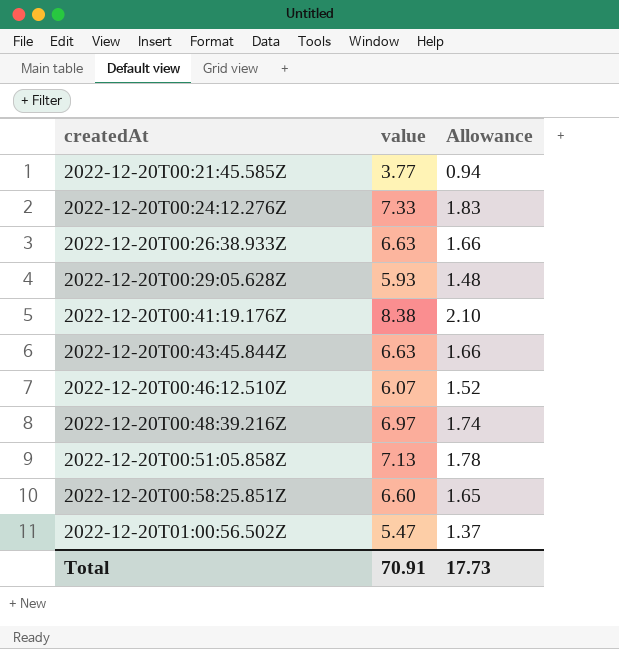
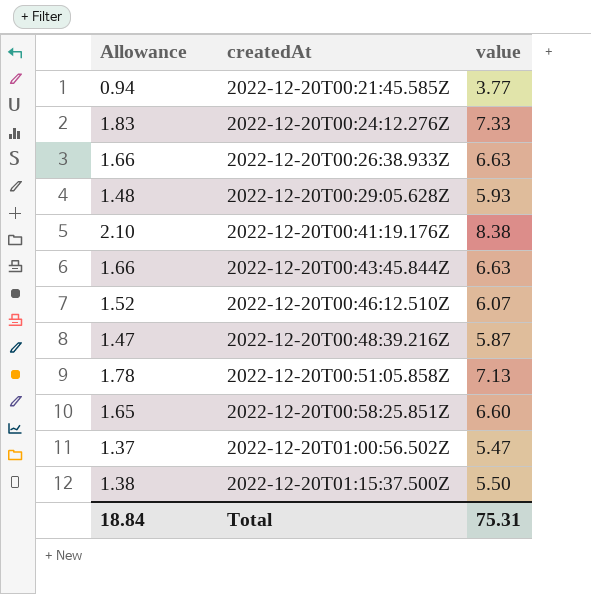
column Allowance | position: 3 -> 1
2022-12-20T00:48:39.216Z | Allowance: 1.74 -> 1.47
2022-12-20T00:48:39.216Z | value: 6.97 -> 5.87
row 2022-12-20T01:15:37.500Z: none -> 1.38 | 5.50
Total | Allowance: 17.73 -> 18.84
Total | value: 70.91 -> 75.31

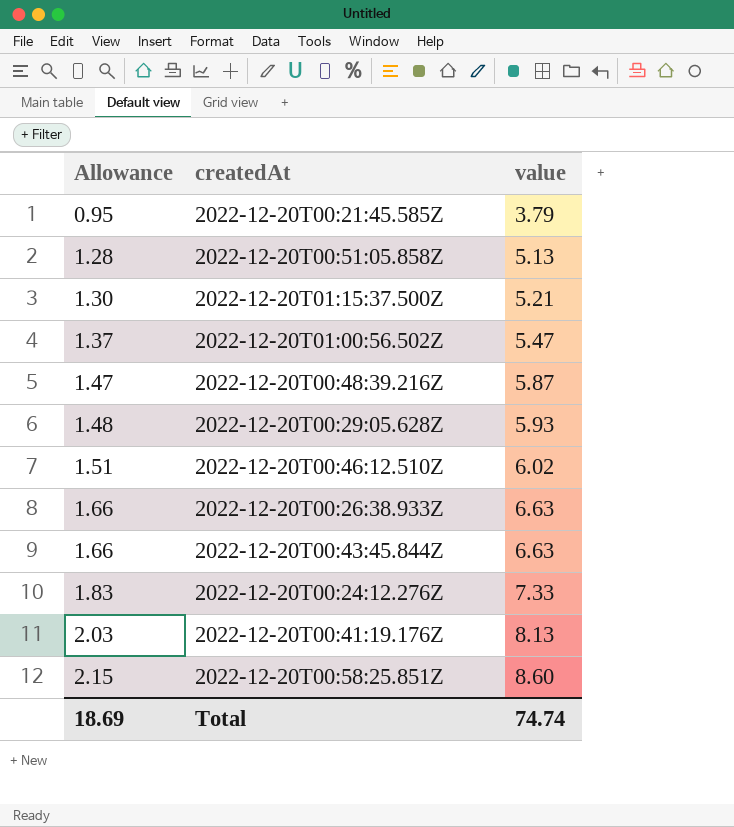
row order: createdAt ascending -> Allowance ascending
2022-12-20T00:21:45.585Z | Allowance: 0.94 -> 0.95
2022-12-20T00:21:45.585Z | value: 3.77 -> 3.79
2022-12-20T00:51:05.858Z | Allowance: 1.78 -> 1.28
2022-12-20T00:51:05.858Z | value: 7.13 -> 5.13
2022-12-20T01:15:37.500Z | Allowance: 1.38 -> 1.30
2022-12-20T01:15:37.500Z | value: 5.50 -> 5.21
2022-12-20T00:46:12.510Z | Allowance: 1.52 -> 1.51
2022-12-20T00:46:12.510Z | value: 6.07 -> 6.02
2022-12-20T00:41:19.176Z | Allowance: 2.10 -> 2.03
2022-12-20T00:41:19.176Z | value: 8.38 -> 8.13
2022-12-20T00:58:25.851Z | Allowance: 1.65 -> 2.15
2022-12-20T00:58:25.851Z | value: 6.60 -> 8.60
Total | Allowance: 18.84 -> 18.69
Total | value: 75.31 -> 74.74

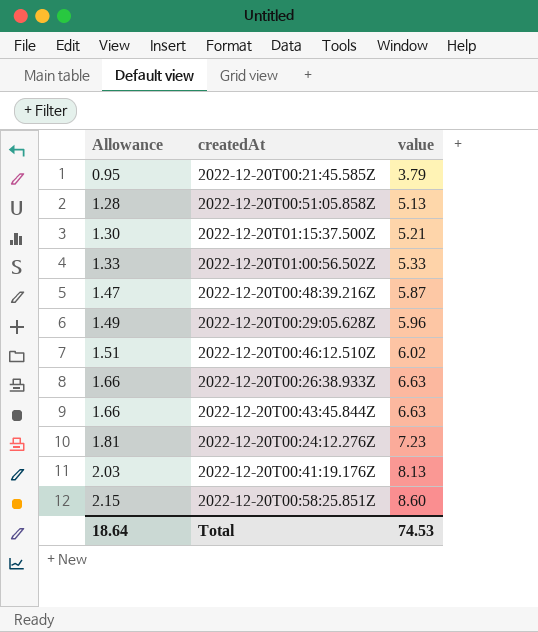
2022-12-20T01:00:56.502Z | Allowance: 1.37 -> 1.33
2022-12-20T01:00:56.502Z | value: 5.47 -> 5.33
2022-12-20T00:29:05.628Z | Allowance: 1.48 -> 1.49
2022-12-20T00:29:05.628Z | value: 5.93 -> 5.96
2022-12-20T00:24:12.276Z | Allowance: 1.83 -> 1.81
2022-12-20T00:24:12.276Z | value: 7.33 -> 7.23
Total | Allowance: 18.69 -> 18.64
Total | value: 74.74 -> 74.53

